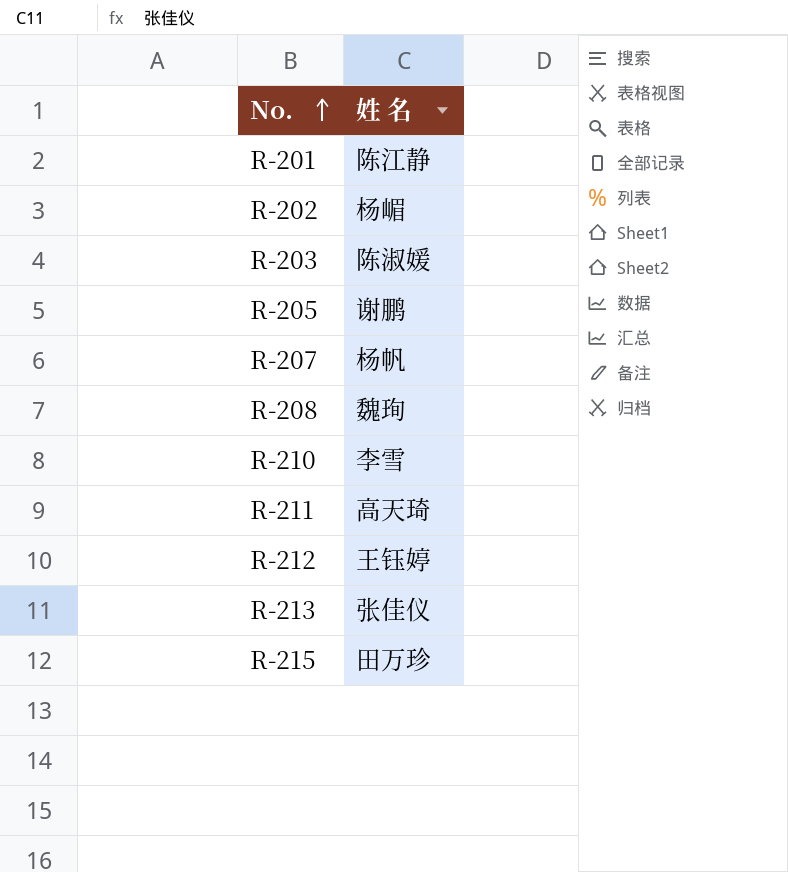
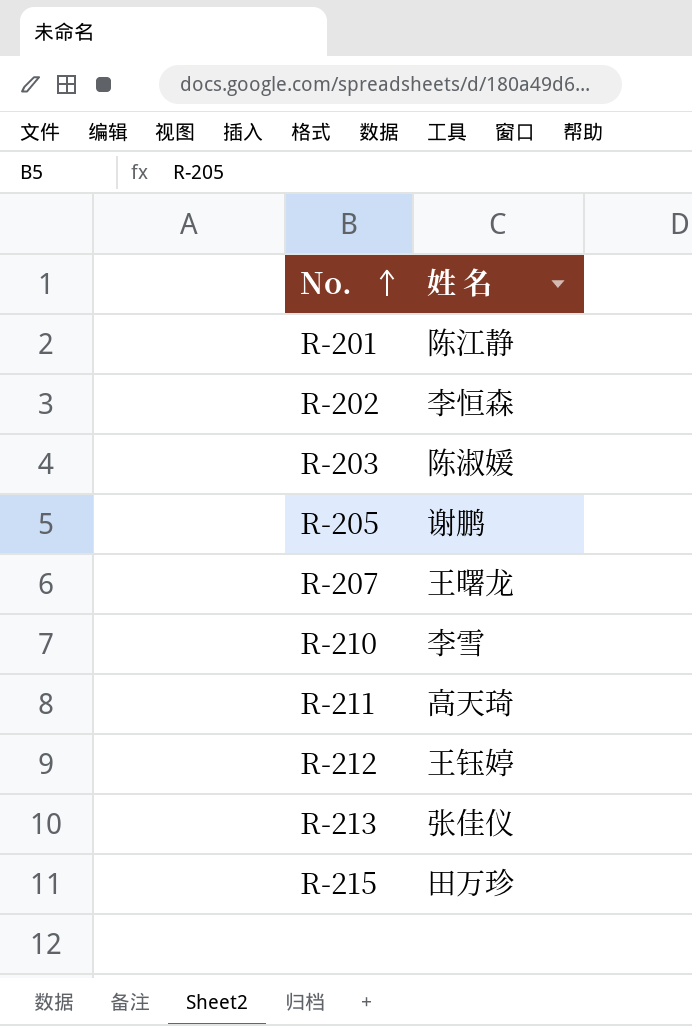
row R-208: 魏珣 -> none
R-202 | 姓 名: 杨嵋 -> 李恒森
R-207 | 姓 名: 杨帆 -> 王曙龙

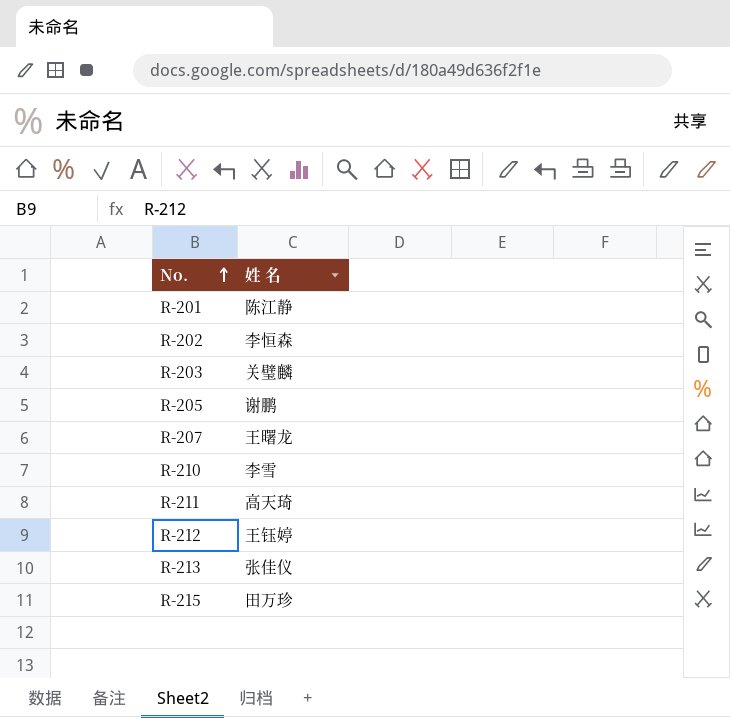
R-203 | 姓 名: 陈淑媛 -> 关璧麟

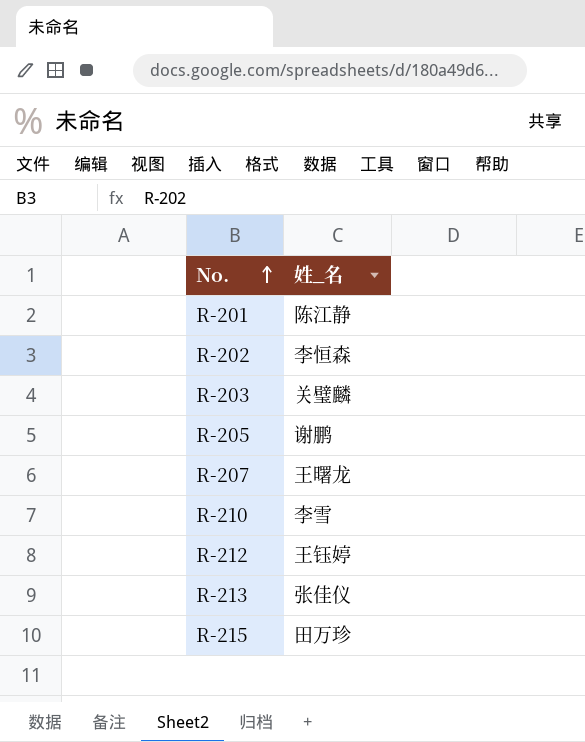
column name: 姓 名 -> 姓_名
row R-211: 高天琦 -> none

